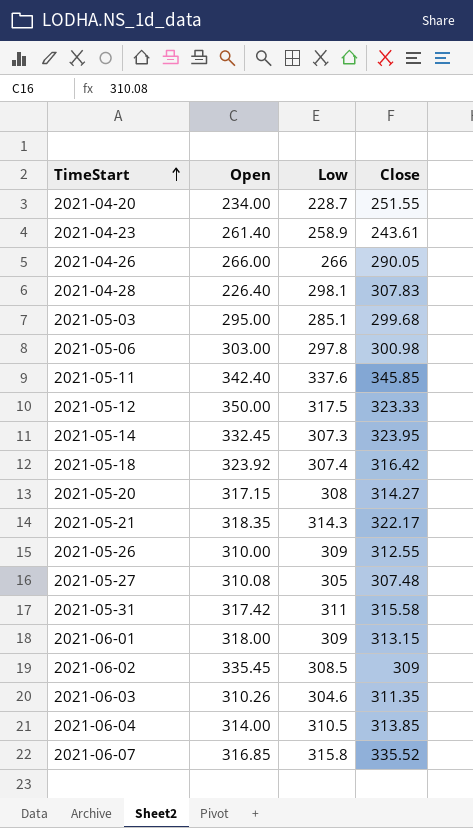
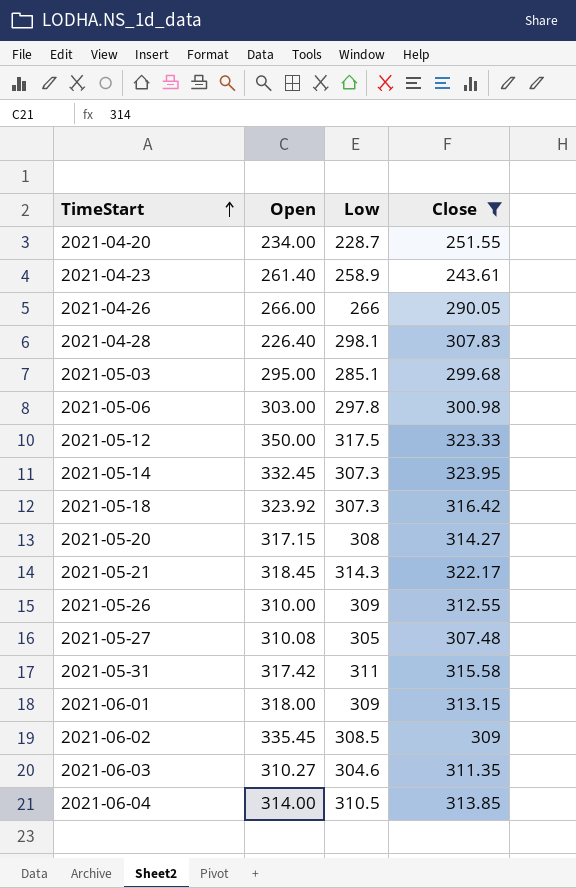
filter: none -> Close <= 323.95
2021-05-18 | Low: 307.4 -> 307.3
2021-05-21 | Open: 318.35 -> 318.45
2021-06-03 | Open: 310.26 -> 310.27

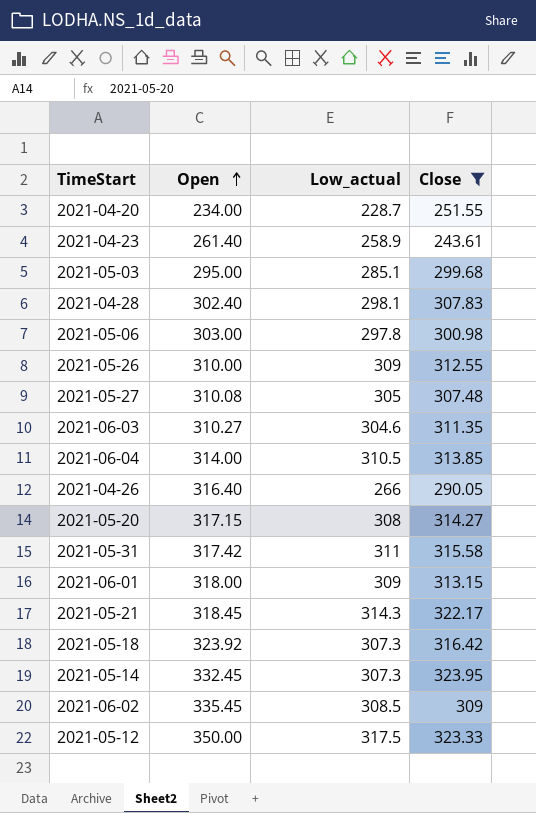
row order: TimeStart ascending -> Open ascending
column name: Low -> Low_actual
2021-04-28 | Open: 226.40 -> 302.40
2021-04-26 | Open: 266.00 -> 316.40

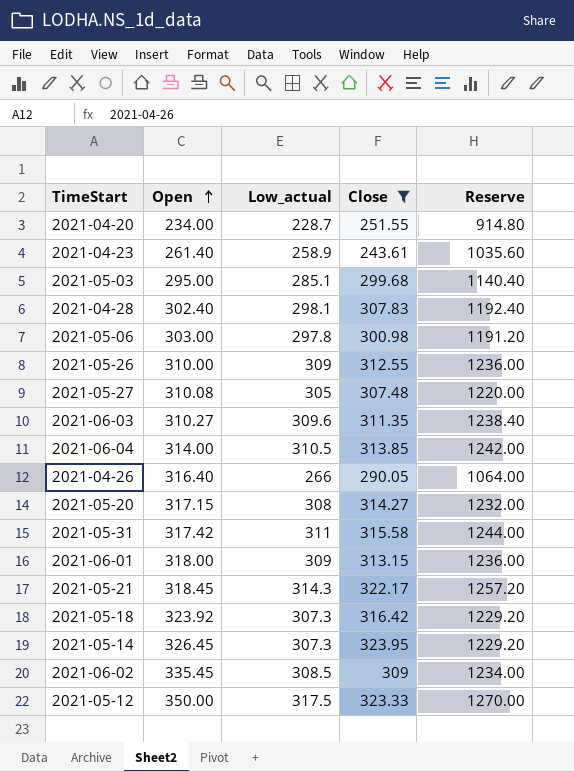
column Reserve | formula: none -> [Low_actual] * 4
2021-06-03 | Low_actual: 304.6 -> 309.6
2021-05-14 | Open: 332.45 -> 326.45

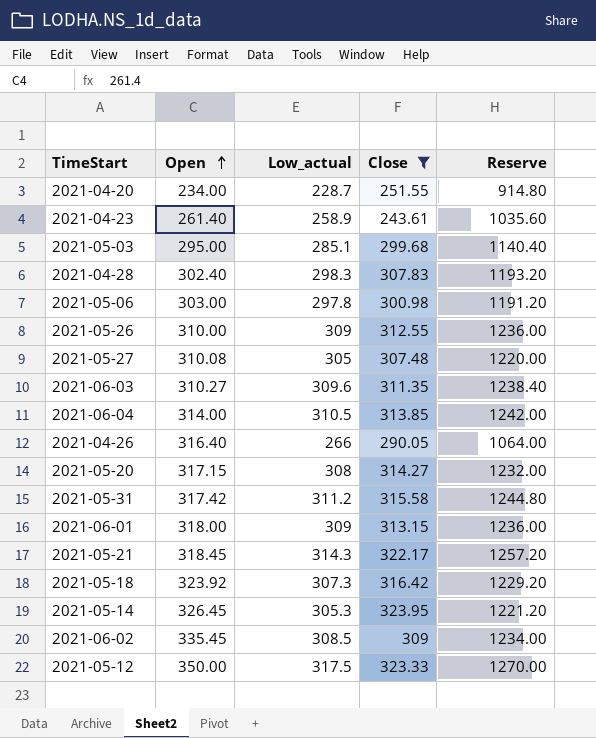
2021-04-28 | Low_actual: 298.1 -> 298.3
2021-04-28 | Reserve: 1192.40 -> 1193.20
2021-05-31 | Low_actual: 311 -> 311.2
2021-05-31 | Reserve: 1244.00 -> 1244.80
2021-05-14 | Low_actual: 307.3 -> 305.3
2021-05-14 | Reserve: 1229.20 -> 1221.20

